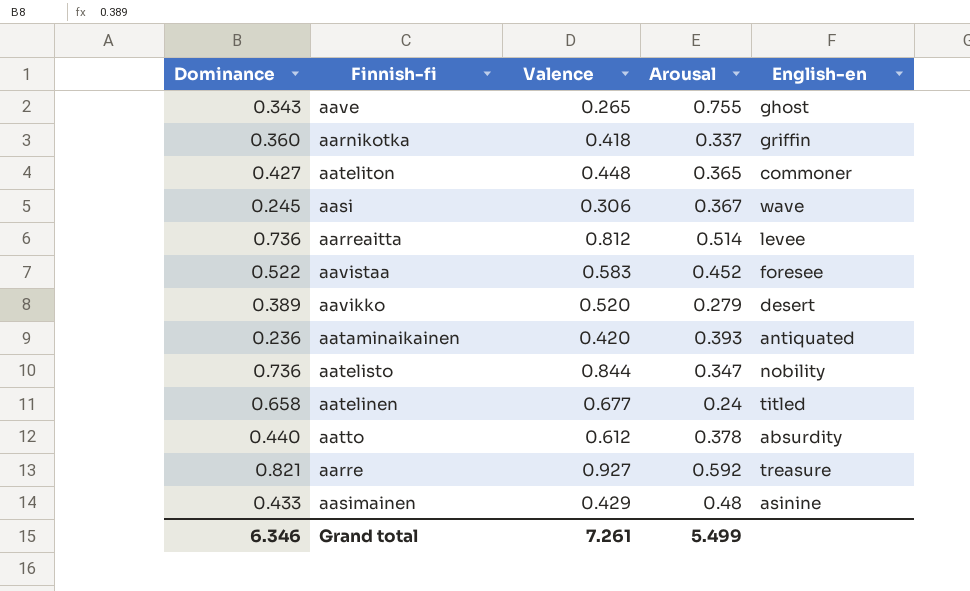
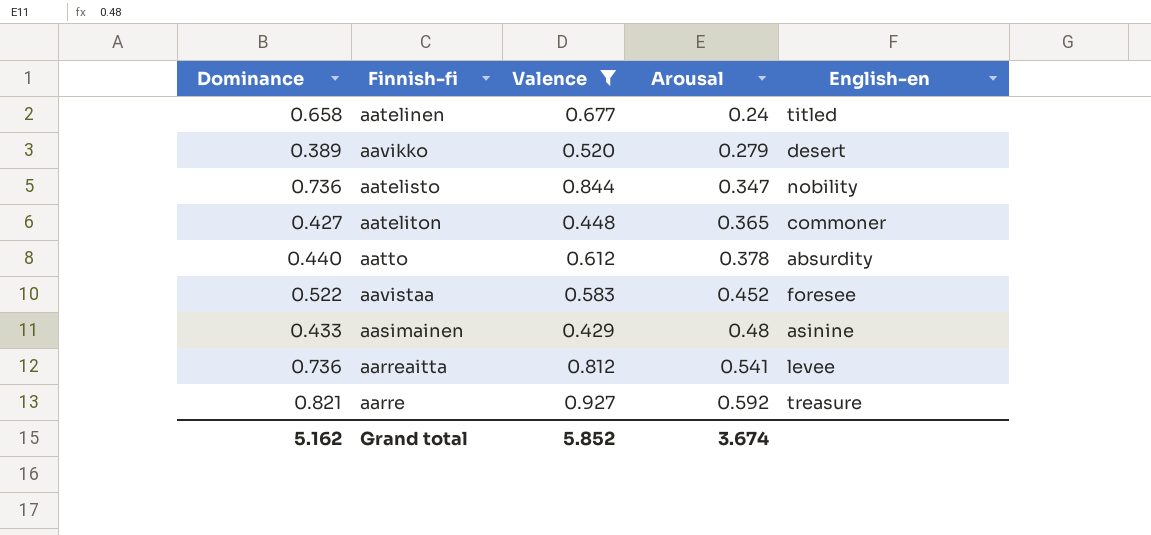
filter: none -> Valence >= 0.429
row order: none -> Arousal ascending
aarreaitta | Arousal: 0.514 -> 0.541
Grand total | Dominance: 6.346 -> 5.162
Grand total | Valence: 7.261 -> 5.852
Grand total | Arousal: 5.499 -> 3.674

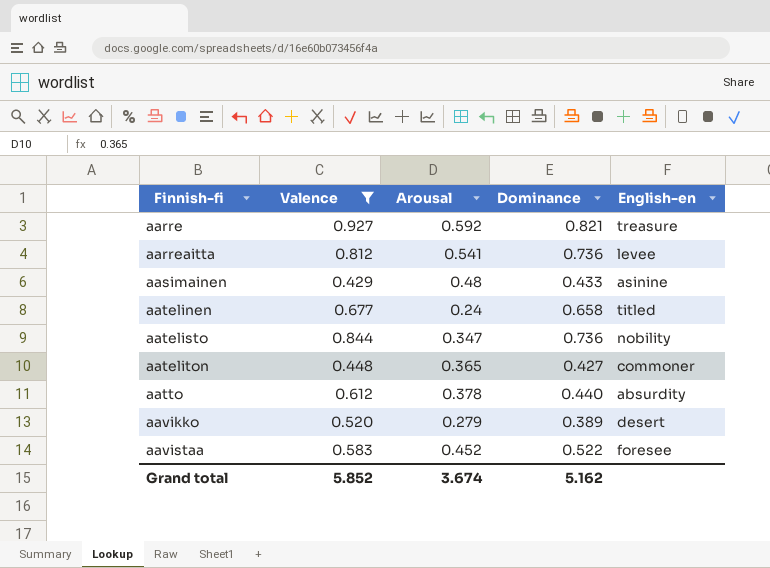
row order: Arousal ascending -> Finnish-fi ascending
column Dominance | position: 1 -> 4

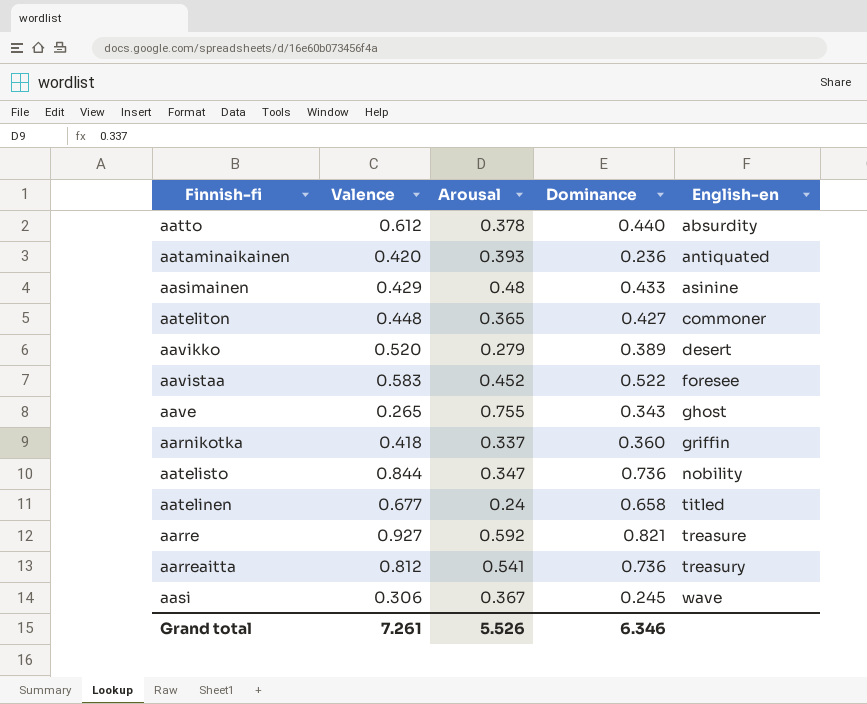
filter: Valence >= 0.429 -> none
row order: Finnish-fi ascending -> English-en ascending
aarreaitta | English-en: levee -> treasury
Grand total | Valence: 5.852 -> 7.261
Grand total | Arousal: 3.674 -> 5.526
Grand total | Dominance: 5.162 -> 6.346

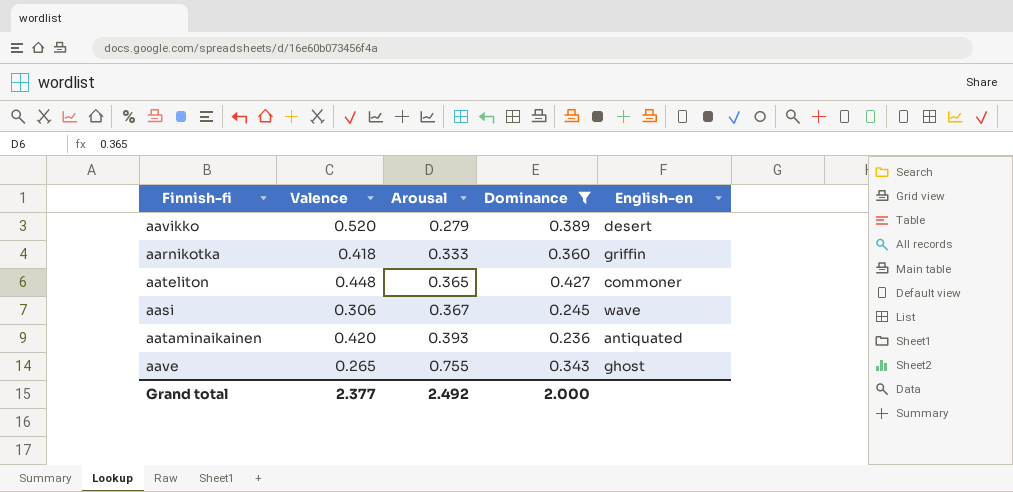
filter: none -> Dominance <= 0.427
row order: English-en ascending -> Arousal ascending
aarnikotka | Arousal: 0.337 -> 0.333
Grand total | Valence: 7.261 -> 2.377
Grand total | Arousal: 5.526 -> 2.492
Grand total | Dominance: 6.346 -> 2.000

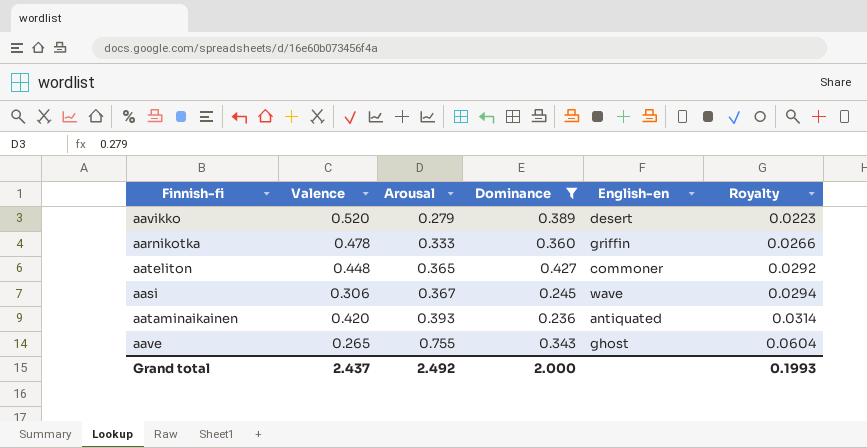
column Royalty | formula: none -> [Arousal] * 0.08
aarnikotka | Valence: 0.418 -> 0.478
Grand total | Valence: 2.377 -> 2.437

